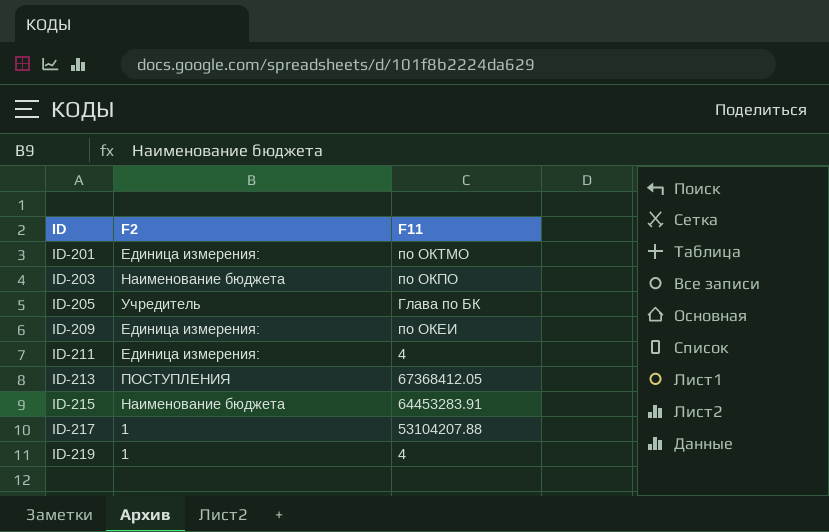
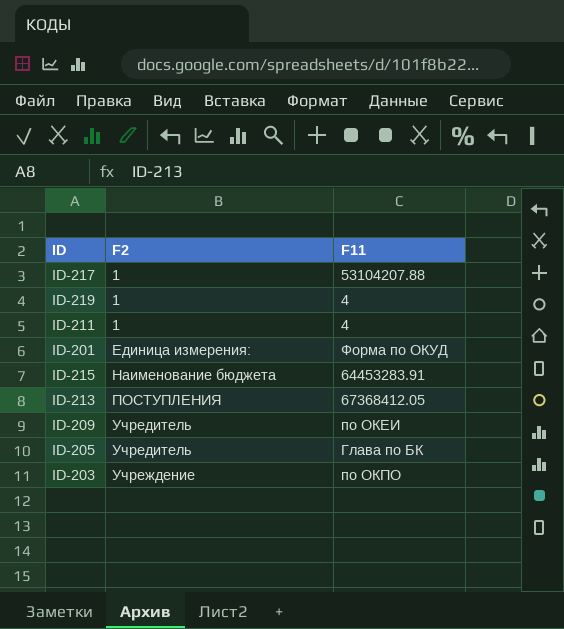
row order: ID ascending -> F2 ascending
ID-211 | F2: Единица измерения: -> 1
ID-201 | F11: по ОКТМО -> Форма по ОКУД
ID-209 | F2: Единица измерения: -> Учредитель
ID-203 | F2: Наименование бюджета -> Учреждение

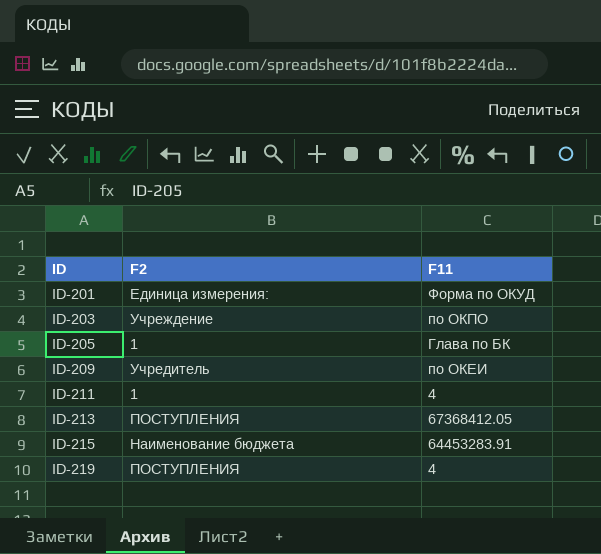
row order: F2 ascending -> ID ascending
row ID-217: 1 | 53104207.88 -> none
ID-205 | F2: Учредитель -> 1
ID-219 | F2: 1 -> ПОСТУПЛЕНИЯ

